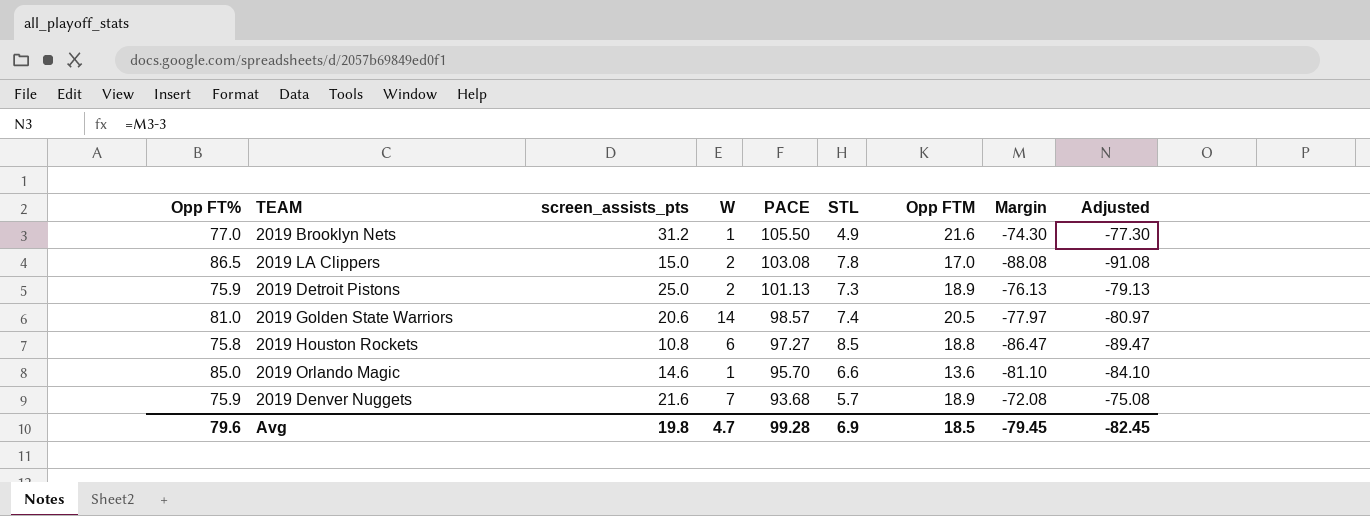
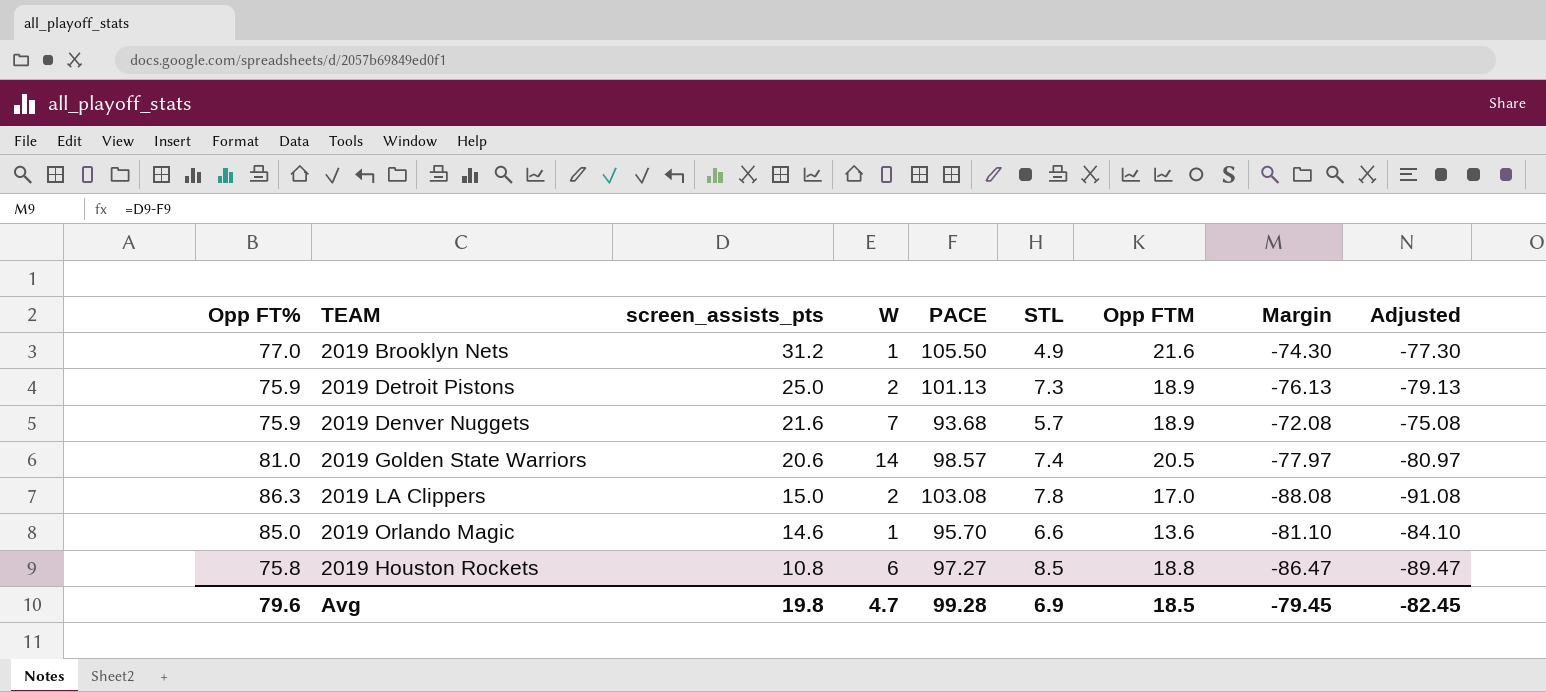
row order: PACE descending -> screen_assists_pts descending
2019 LA Clippers | Opp FT%: 86.5 -> 86.3

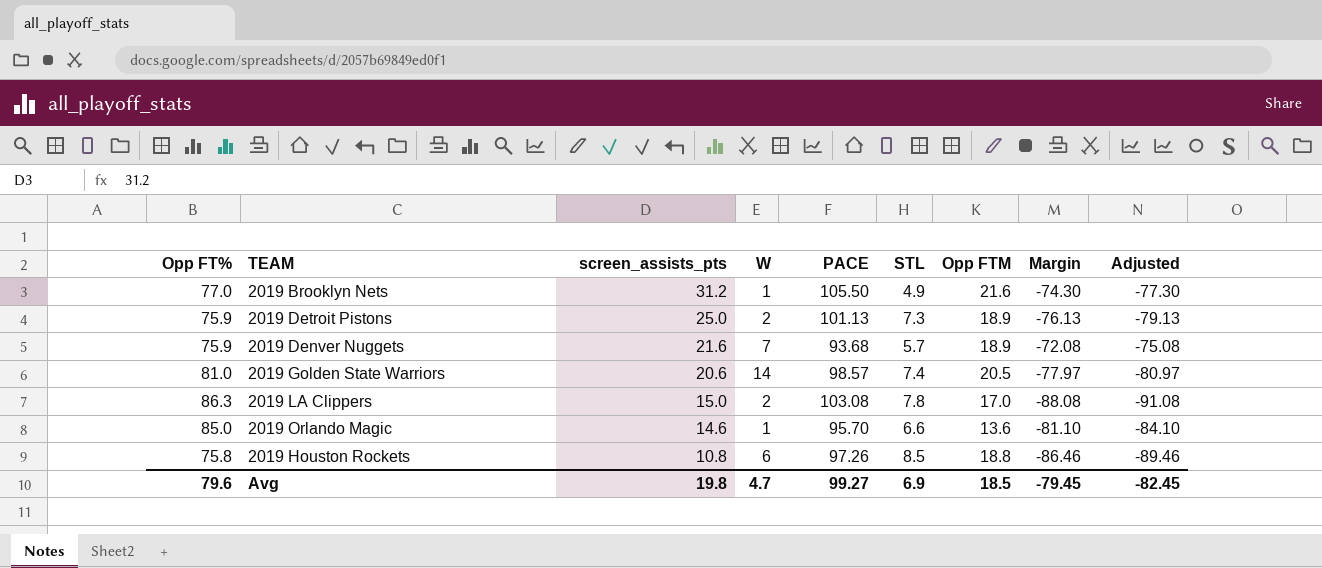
2019 Houston Rockets | PACE: 97.27 -> 97.26
2019 Houston Rockets | Margin: -86.47 -> -86.46
2019 Houston Rockets | Adjusted: -89.47 -> -89.46
Avg | PACE: 99.28 -> 99.27

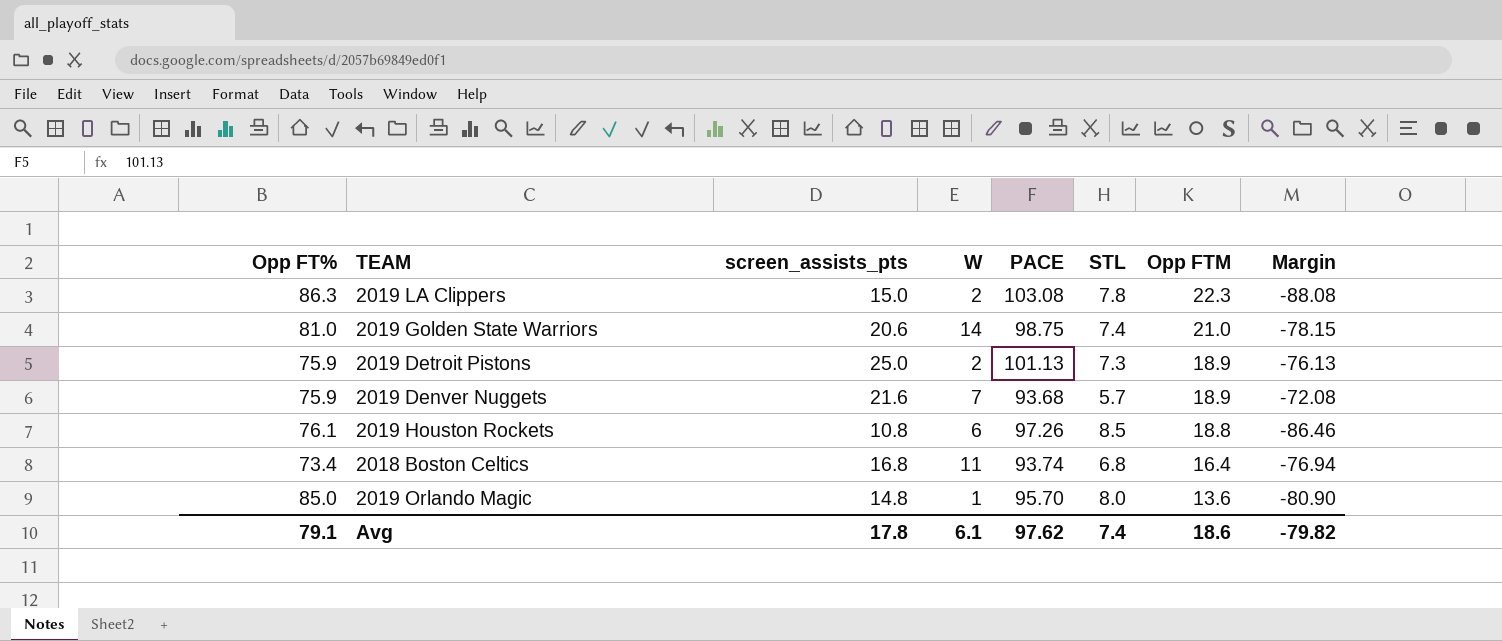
row order: screen_assists_pts descending -> Opp FTM descending
column Adjusted | formula: [Margin] - 3 -> none
row 2019 Brooklyn Nets: 77.0 | 31.2 | 1 | 105.50 | 4.9 | 21.6 | -74.30 | -77.30 -> none
2019 LA Clippers | Opp FTM: 17.0 -> 22.3
2019 Golden State Warriors | PACE: 98.57 -> 98.75
2019 Golden State Warriors | Opp FTM: 20.5 -> 21.0
2019 Golden State Warriors | Margin: -77.97 -> -78.15
2019 Houston Rockets | Opp FT%: 75.8 -> 76.1
row 2018 Boston Celtics: none -> 73.4 | 16.8 | 11 | 93.74 | 6.8 | 16.4 | -76.94
2019 Orlando Magic | screen_assists_pts: 14.6 -> 14.8
2019 Orlando Magic | STL: 6.6 -> 8.0
2019 Orlando Magic | Margin: -81.10 -> -80.90
Avg | Opp FT%: 79.6 -> 79.1
Avg | screen_assists_pts: 19.8 -> 17.8
Avg | W: 4.7 -> 6.1
Avg | PACE: 99.27 -> 97.62
Avg | STL: 6.9 -> 7.4
Avg | Opp FTM: 18.5 -> 18.6
Avg | Margin: -79.45 -> -79.82

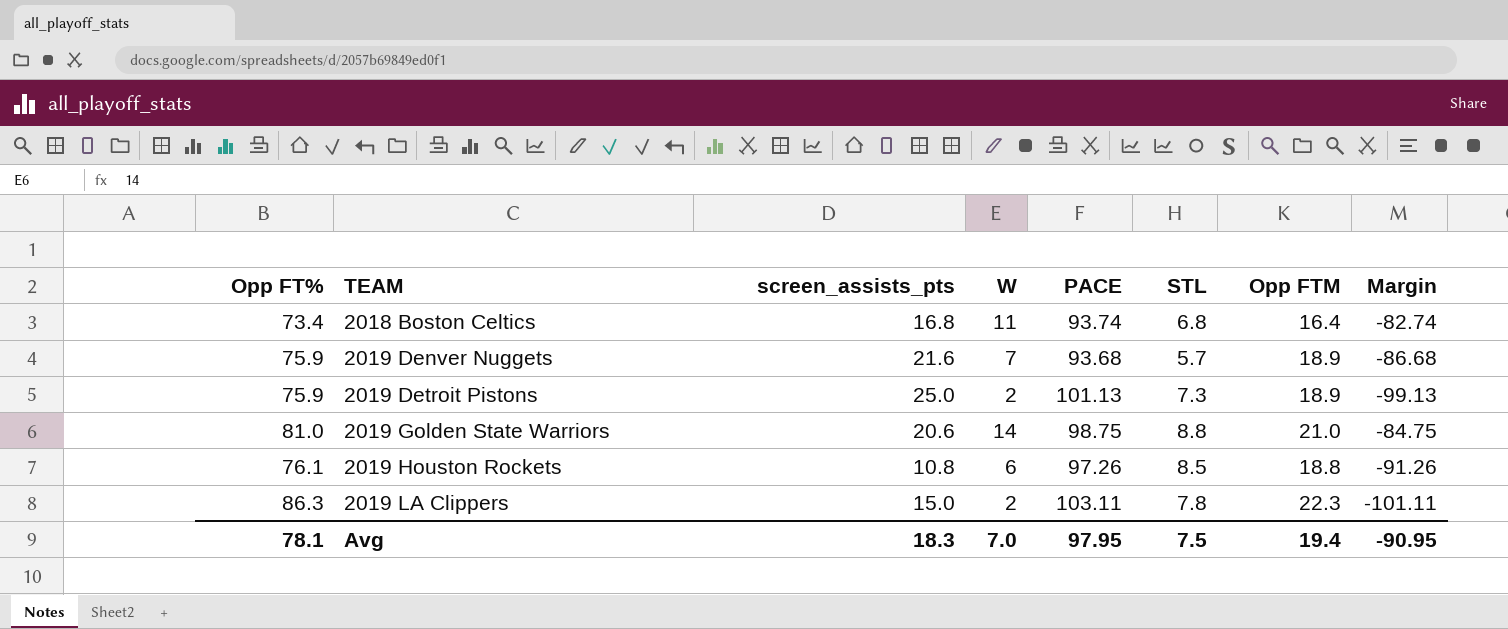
row order: Opp FTM descending -> TEAM ascending
column Margin | formula: [screen_assists_pts] - [PACE] -> [W] - [PACE]
row 2019 Orlando Magic: 85.0 | 14.8 | 1 | 95.70 | 8.0 | 13.6 | -80.90 -> none
2019 Golden State Warriors | STL: 7.4 -> 8.8
2019 LA Clippers | PACE: 103.08 -> 103.11
Avg | Opp FT%: 79.1 -> 78.1
Avg | screen_assists_pts: 17.8 -> 18.3
Avg | W: 6.1 -> 7.0
Avg | PACE: 97.62 -> 97.95
Avg | STL: 7.4 -> 7.5
Avg | Opp FTM: 18.6 -> 19.4
Avg | Margin: -79.82 -> -90.95

